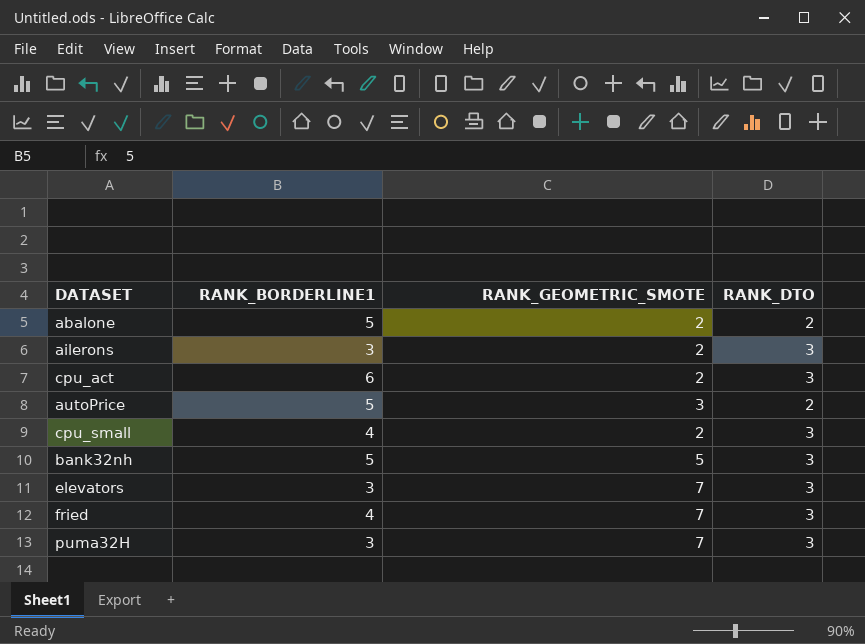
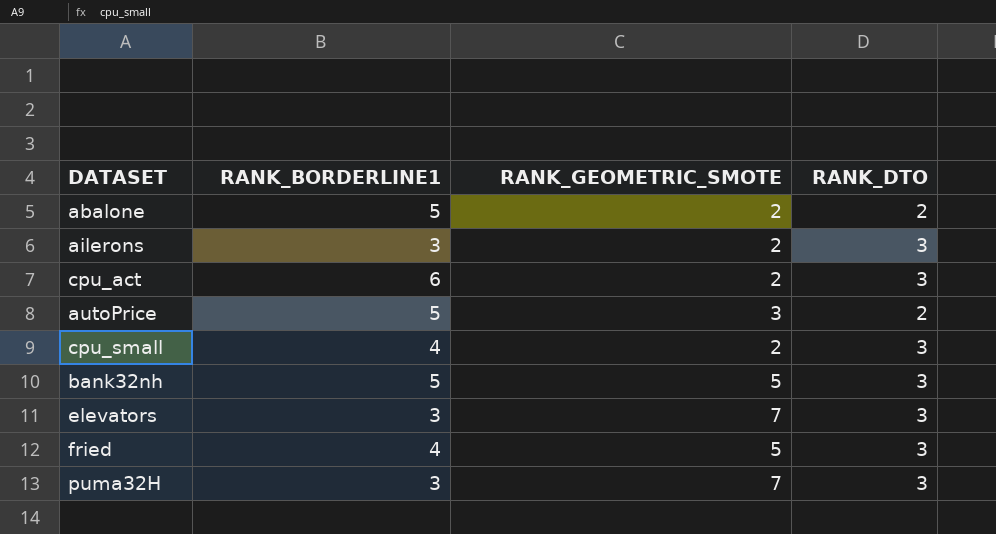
fried | RANK_GEOMETRIC_SMOTE: 7 -> 5

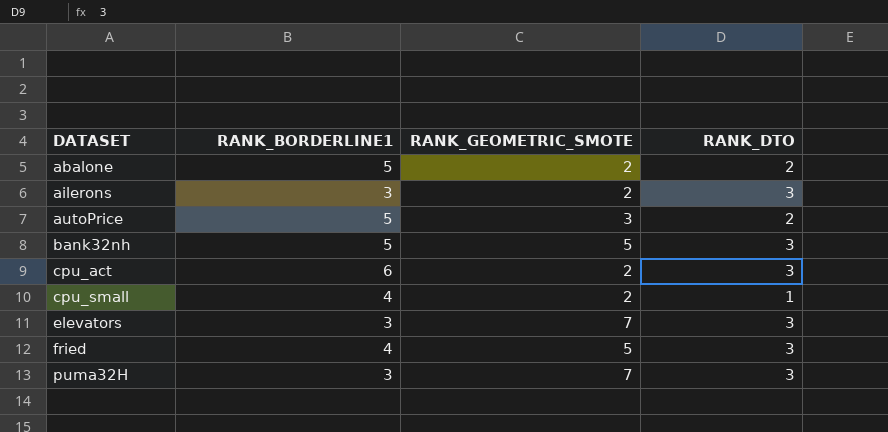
row order: none -> DATASET ascending
cpu_small | RANK_DTO: 3 -> 1

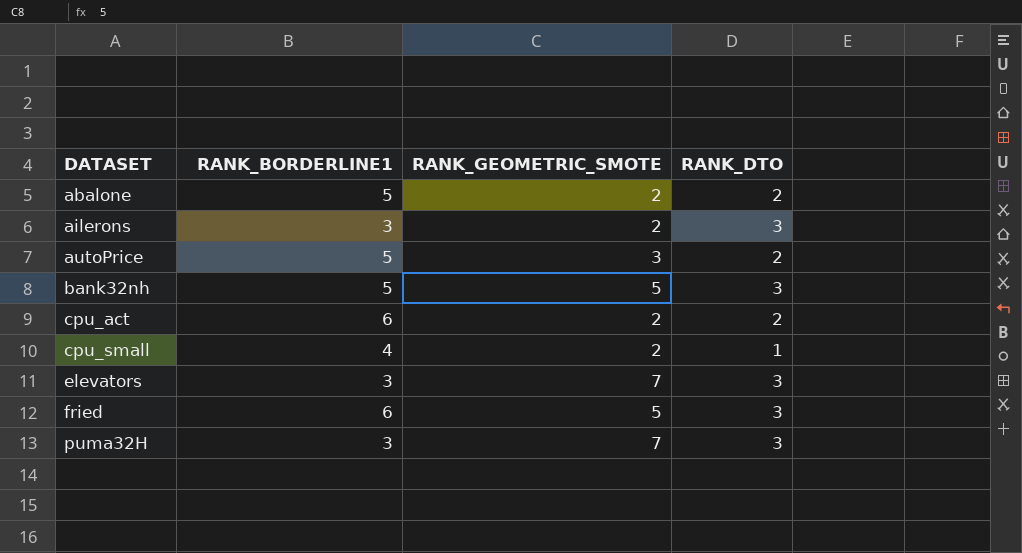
cpu_act | RANK_DTO: 3 -> 2
fried | RANK_BORDERLINE1: 4 -> 6

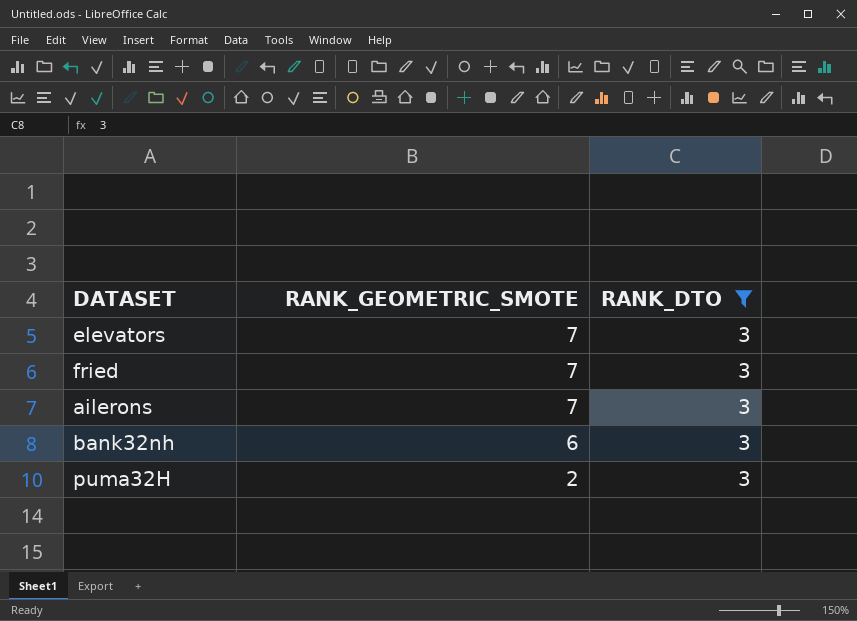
filter: none -> RANK_DTO = 3
row order: DATASET ascending -> RANK_GEOMETRIC_SMOTE descending
column RANK_BORDERLINE1 | position: 2 -> none
fried | RANK_GEOMETRIC_SMOTE: 5 -> 7
ailerons | RANK_GEOMETRIC_SMOTE: 2 -> 7
bank32nh | RANK_GEOMETRIC_SMOTE: 5 -> 6
puma32H | RANK_GEOMETRIC_SMOTE: 7 -> 2

